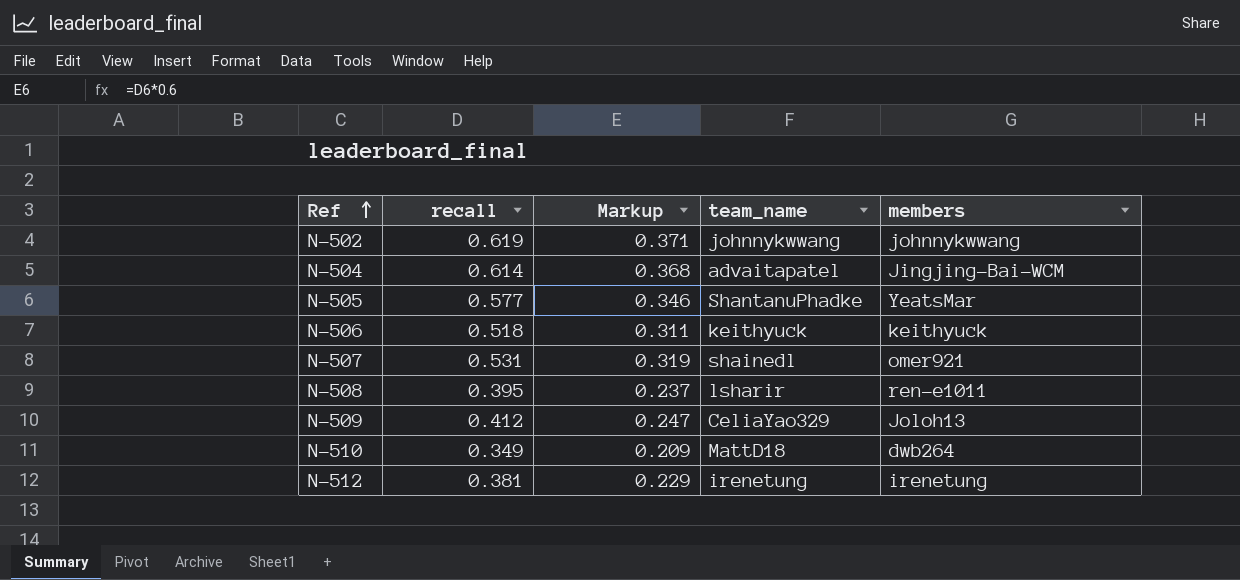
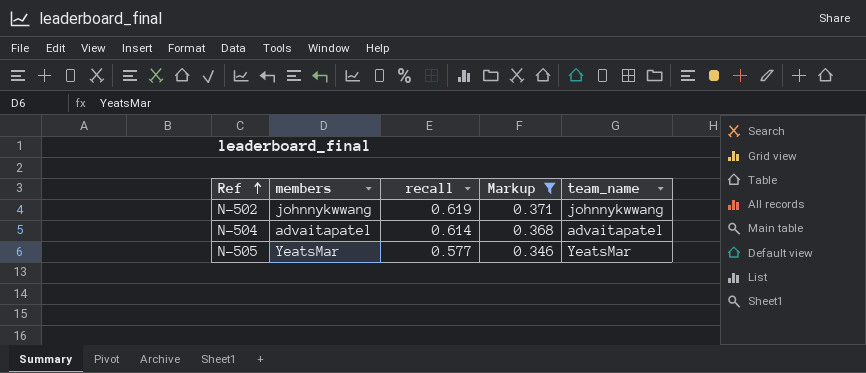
filter: none -> Markup >= 0.346
column members | position: 5 -> 2
N-504 | members: Jingjing-Bai-WCM -> advaitapatel
N-505 | team_name: ShantanuPhadke -> YeatsMar

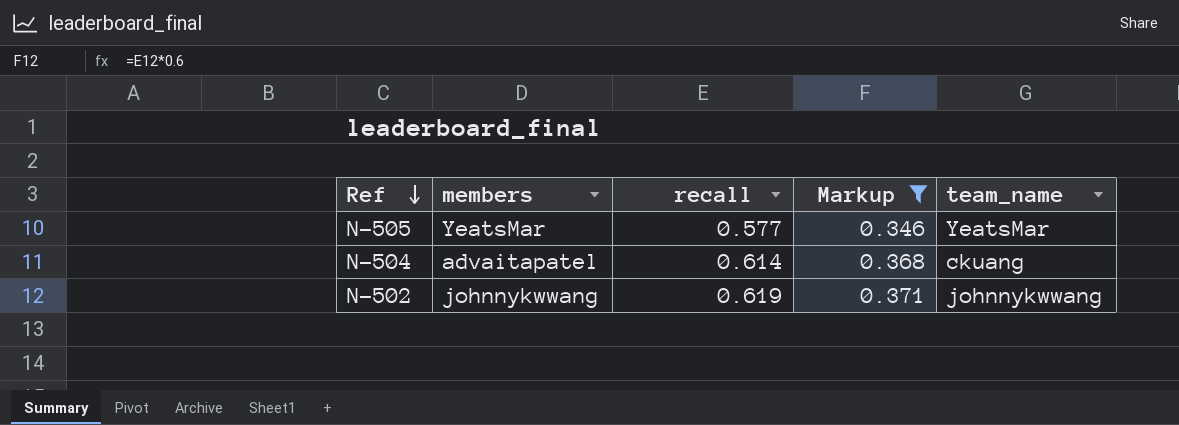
row order: Ref ascending -> Ref descending
N-504 | team_name: advaitapatel -> ckuang

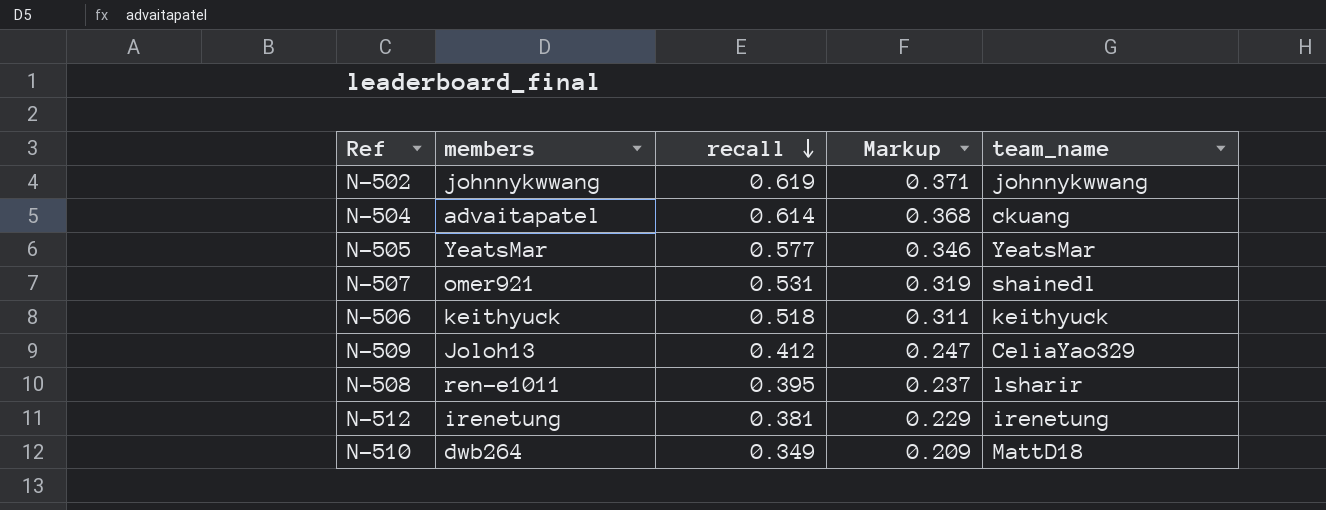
filter: Markup >= 0.346 -> none
row order: Ref descending -> recall descending

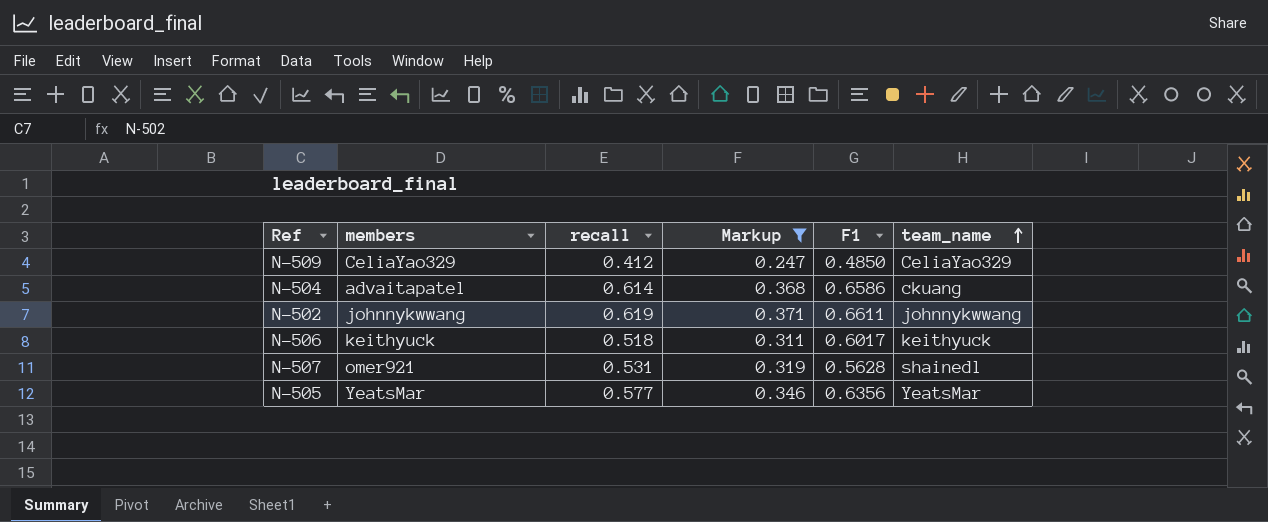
filter: none -> Markup >= 0.247
row order: recall descending -> team_name ascending
column F1 | position: none -> 5
N-509 | members: Joloh13 -> CeliaYao329

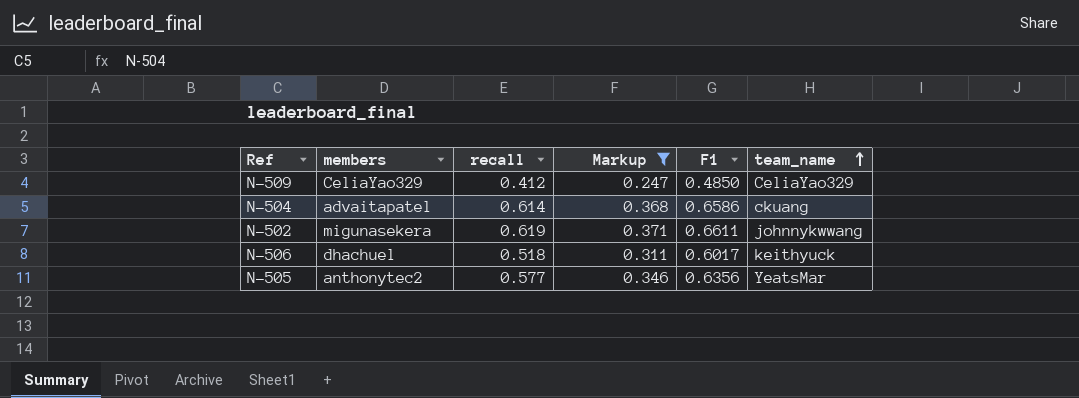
row N-507: omer921 | 0.531 | 0.319 | 0.5628 | shainedl -> none
N-502 | members: johnnykwwang -> migunasekera
N-506 | members: keithyuck -> dhachuel
N-505 | members: YeatsMar -> anthonytec2

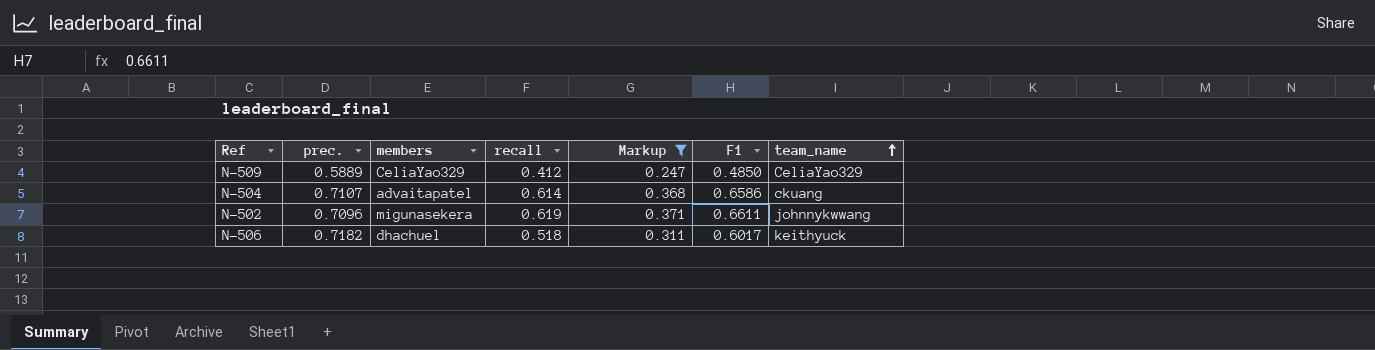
column prec. | position: none -> 2
row N-505: anthonytec2 | 0.577 | 0.346 | 0.6356 | YeatsMar -> none

